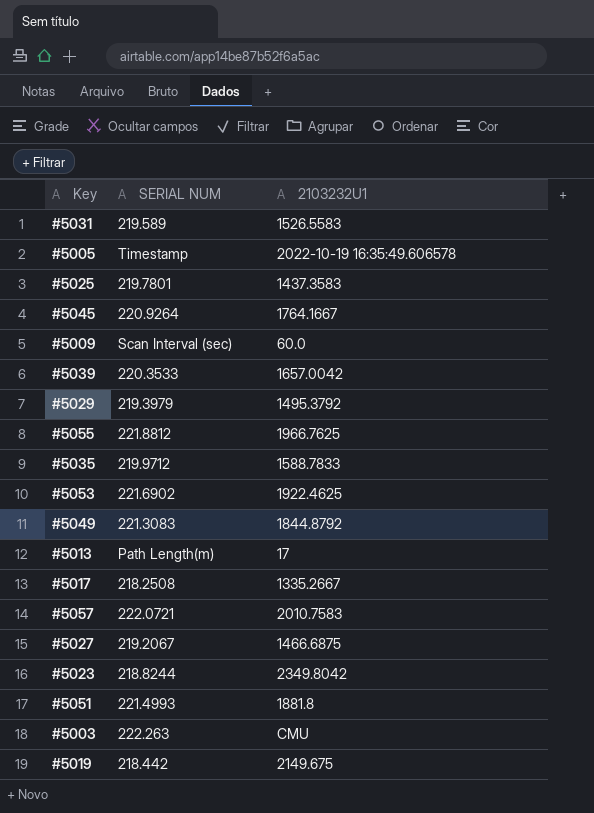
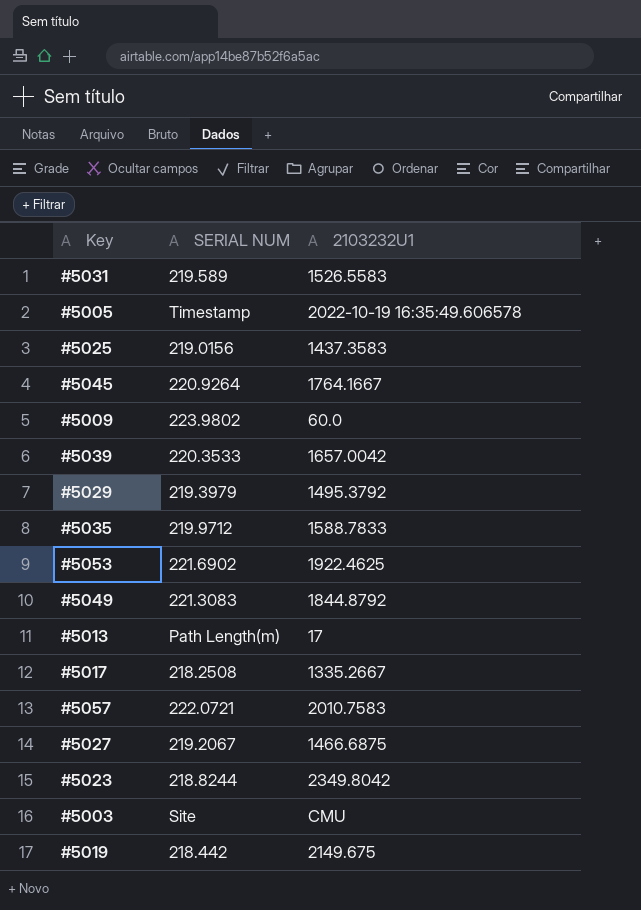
row #5055: 221.8812 | 1966.7625 -> none
row #5051: 221.4993 | 1881.8 -> none
#5025 | SERIAL NUM: 219.7801 -> 219.0156
#5009 | SERIAL NUM: Scan Interval (sec) -> 223.9802
#5003 | SERIAL NUM: 222.263 -> Site

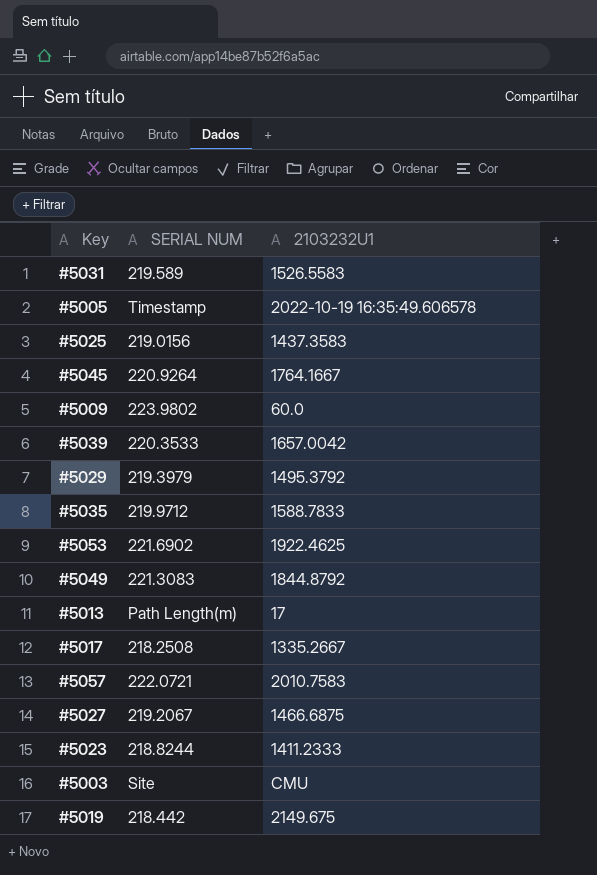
#5023 | 2103232U1: 2349.8042 -> 1411.2333

